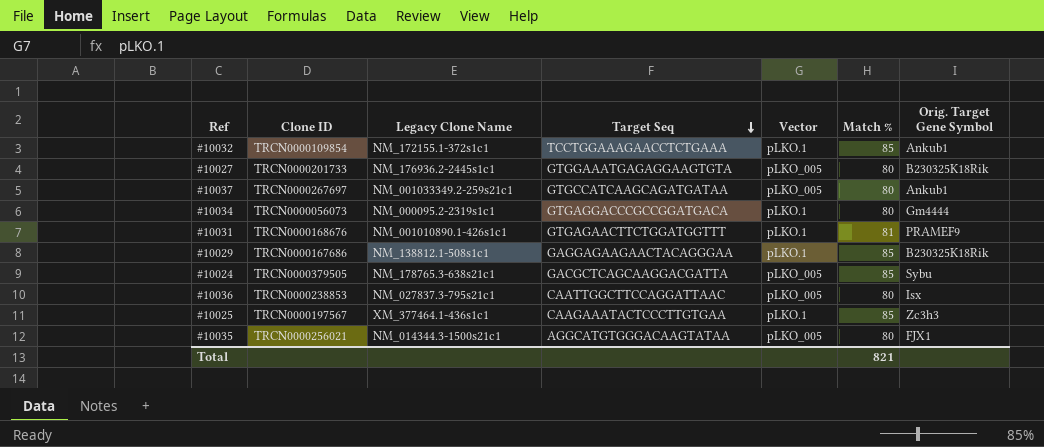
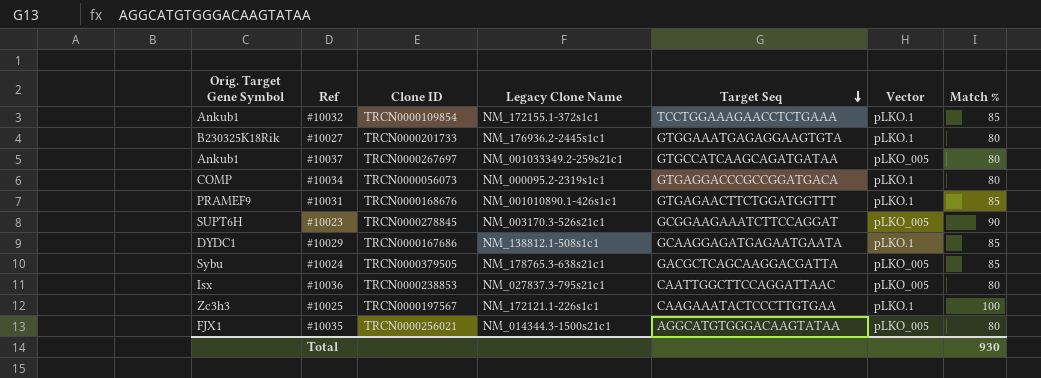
column Orig. Target Gene Symbol | position: 7 -> 1
#10027 | Vector: pLKO_005 -> pLKO.1
#10034 | Orig. Target Gene Symbol: Gm4444 -> COMP
#10031 | Match %: 81 -> 85
row #10023: none -> SUPT6H | TRCN0000278845 | NM_003170.3-526s21c1 | GCGGAAGAAATCTTCCAGGAT | pLKO_005 | 90
#10029 | Orig. Target Gene Symbol: B230325K18Rik -> DYDC1
#10029 | Target Seq: GAGGAGAAGAACTACAGGGAA -> GCAAGGAGATGAGAATGAATA
#10025 | Legacy Clone Name: XM_377464.1-436s1c1 -> NM_172121.1-226s1c1
#10025 | Match %: 85 -> 100
Total | Match %: 821 -> 930

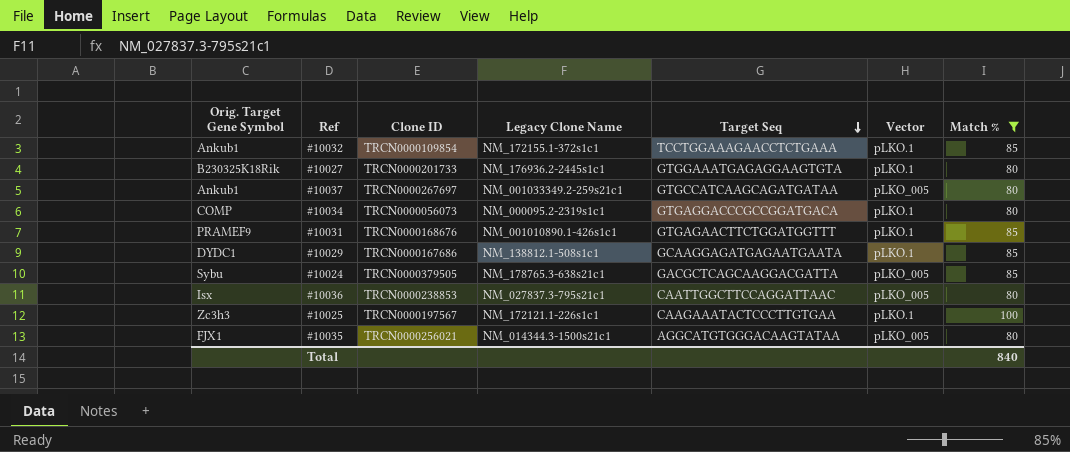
filter: none -> Match % != 90
Total | Match %: 930 -> 840

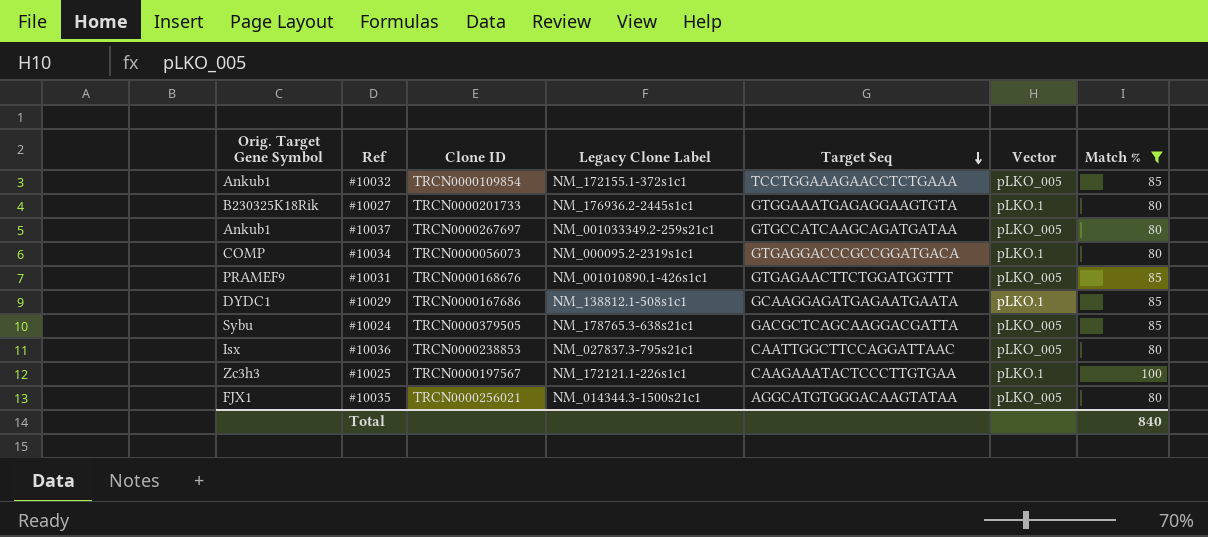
column name: Legacy Clone Name -> Legacy Clone Label
#10032 | Vector: pLKO.1 -> pLKO_005
#10031 | Vector: pLKO.1 -> pLKO_005

